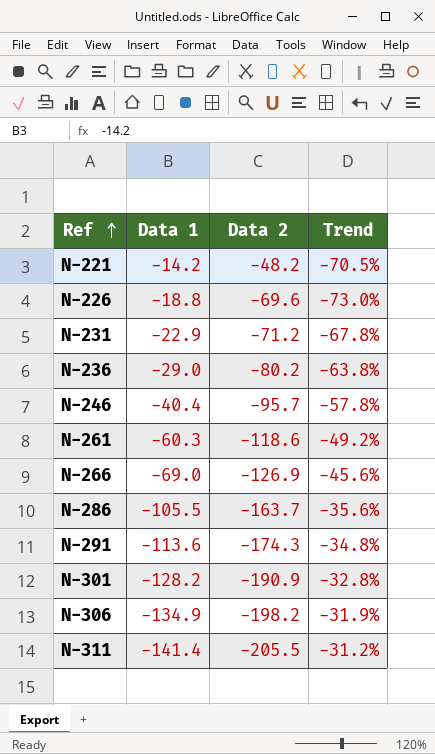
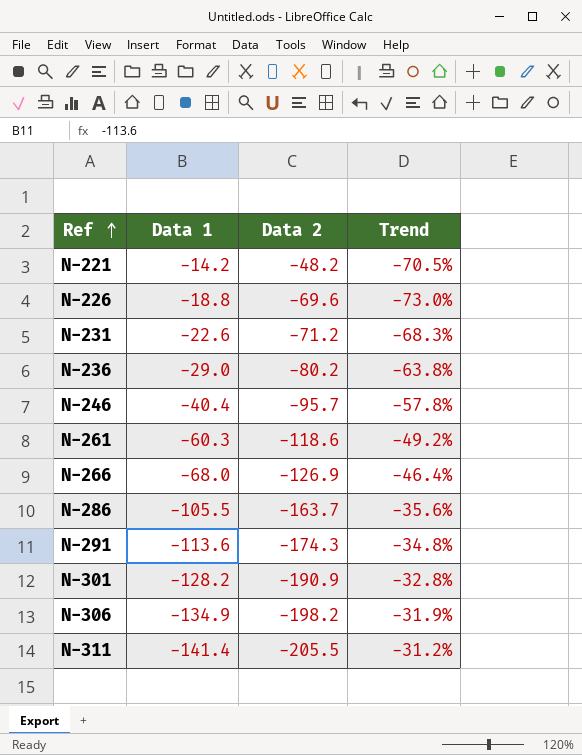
N-231 | Data 1: -22.9 -> -22.6
N-231 | Trend: -67.8% -> -68.3%
N-266 | Data 1: -69.0 -> -68.0
N-266 | Trend: -45.6% -> -46.4%

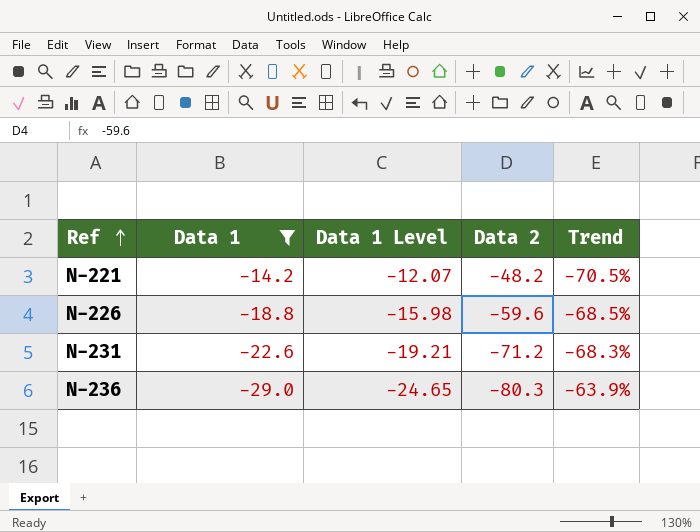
filter: none -> Data 1 >= -29.0
column Data 1 Level | formula: none -> [Data 1] * 0.85
N-226 | Data 2: -69.6 -> -59.6
N-226 | Trend: -73.0% -> -68.5%
N-236 | Data 2: -80.2 -> -80.3
N-236 | Trend: -63.8% -> -63.9%

